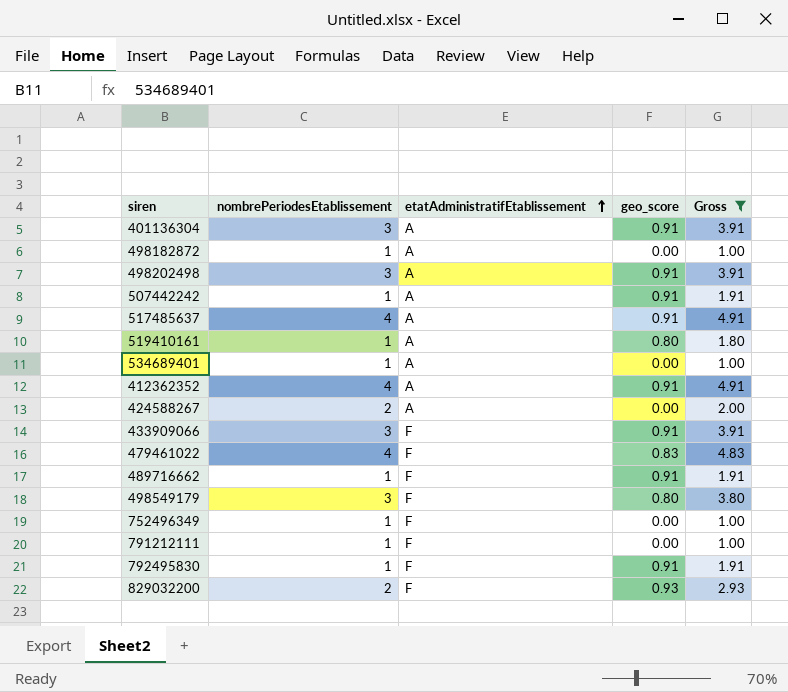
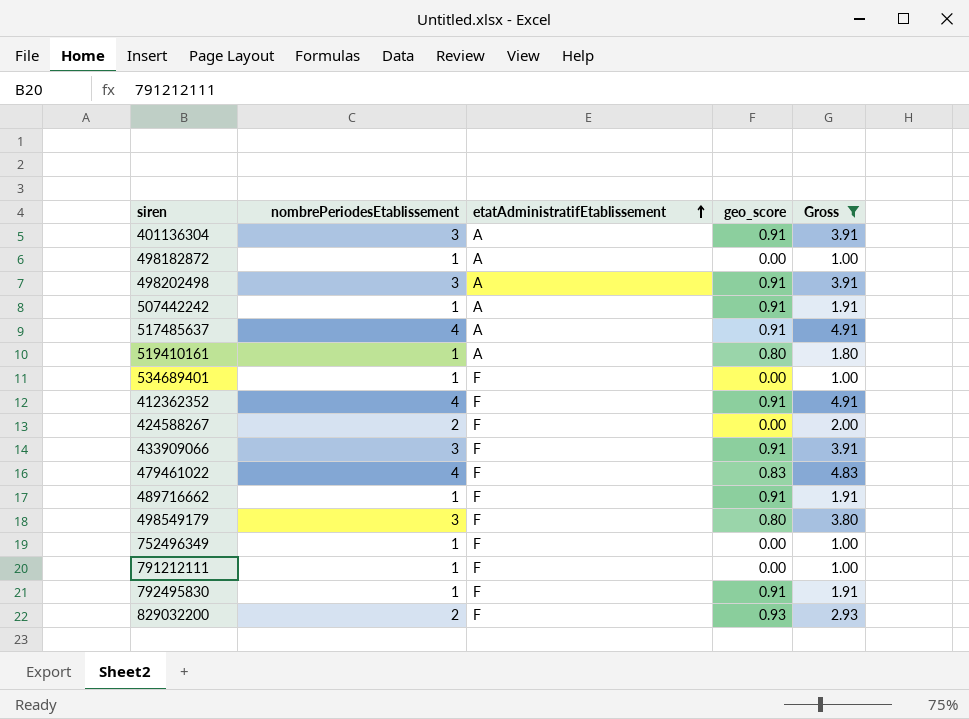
534689401 | etatAdministratifEtablissement: A -> F
412362352 | etatAdministratifEtablissement: A -> F
424588267 | etatAdministratifEtablissement: A -> F

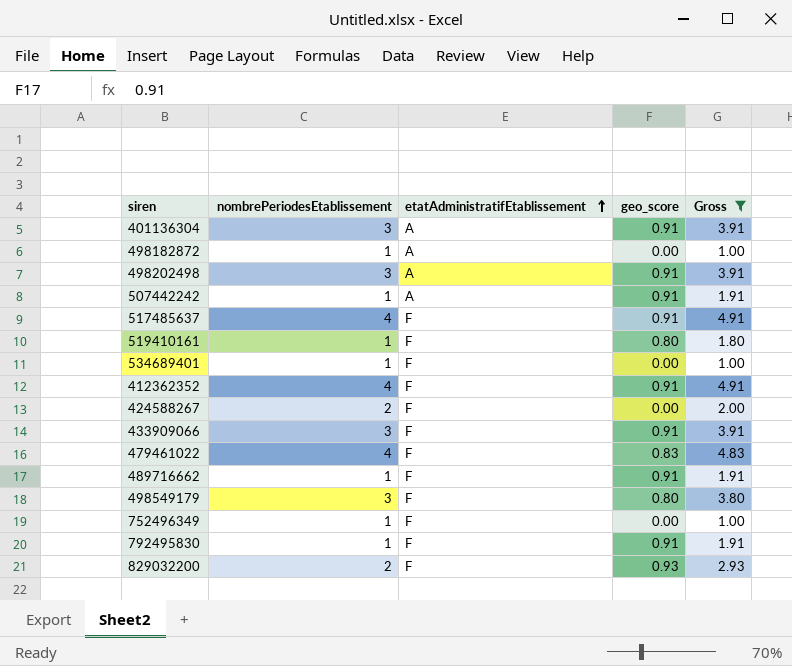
row 791212111: 1 | F | 0.00 | 1.00 -> none
517485637 | etatAdministratifEtablissement: A -> F
519410161 | etatAdministratifEtablissement: A -> F

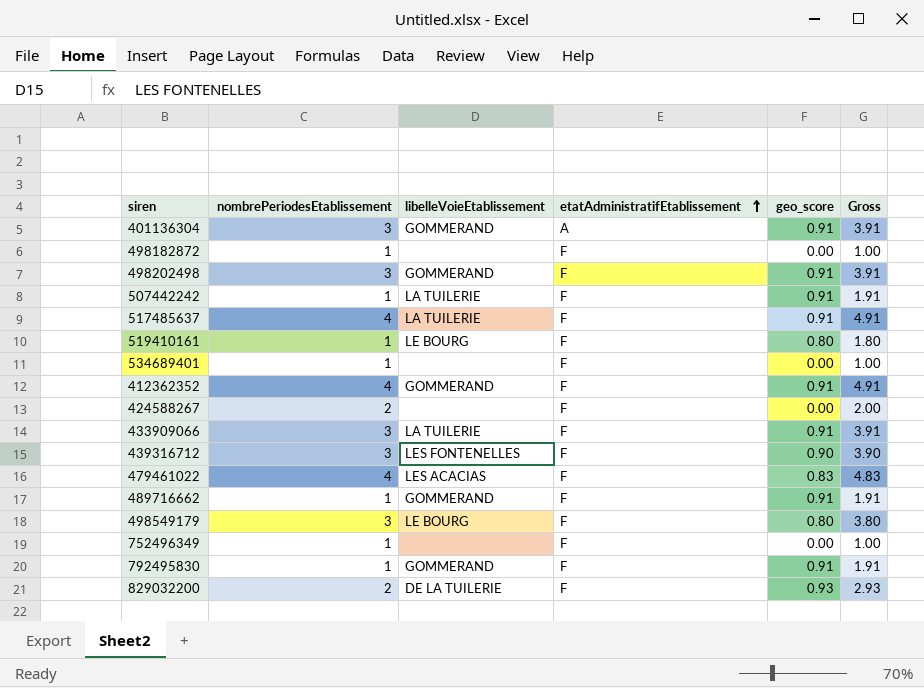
filter: Gross != 3.90 -> none
column libelleVoieEtablissement | position: none -> 3
498182872 | etatAdministratifEtablissement: A -> F
498202498 | etatAdministratifEtablissement: A -> F
507442242 | etatAdministratifEtablissement: A -> F

